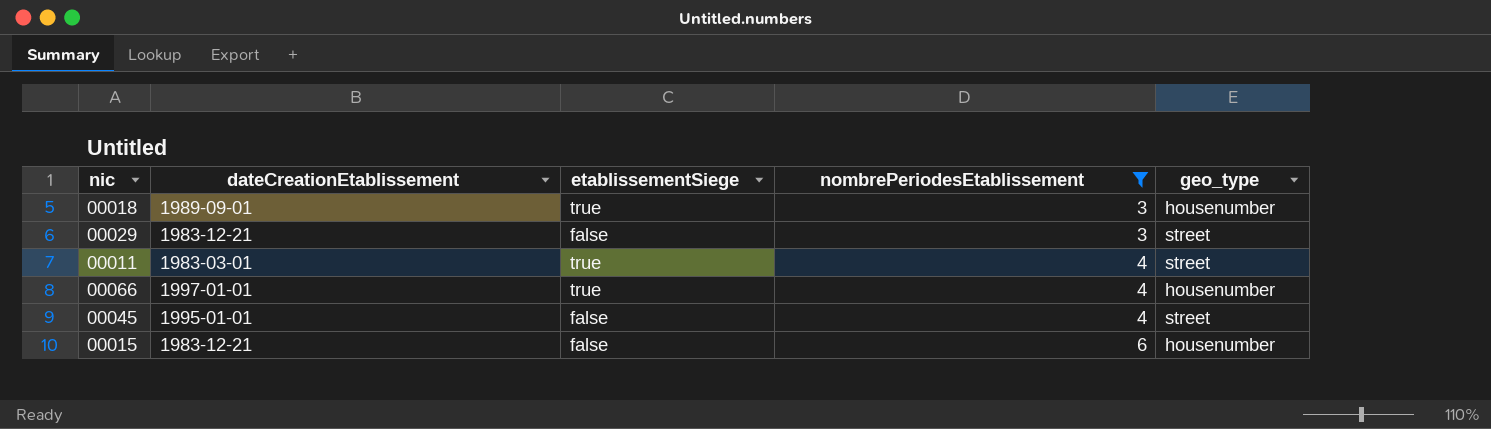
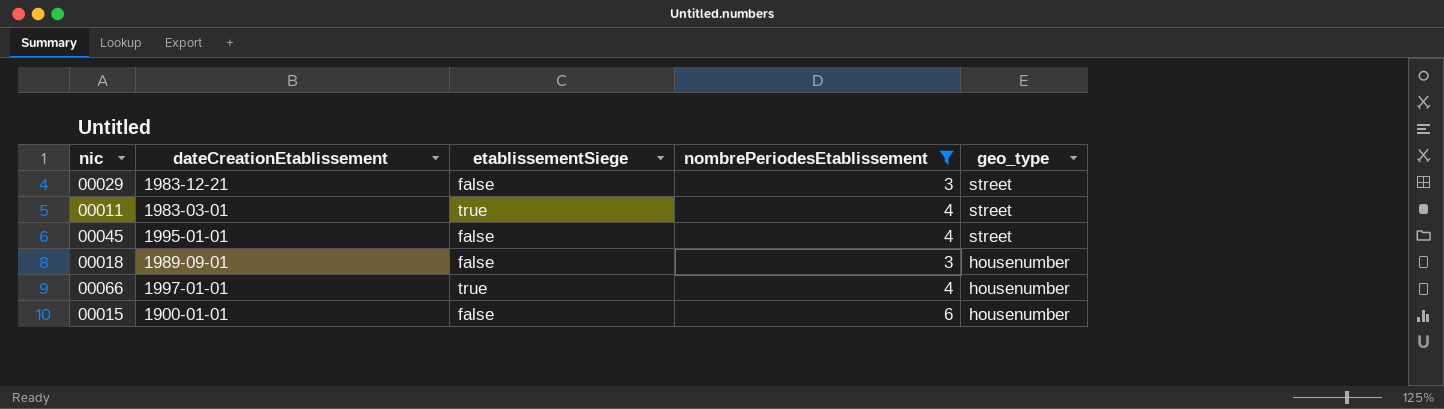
row order: nombrePeriodesEtablissement ascending -> geo_type descending
00018 | etablissementSiege: true -> false
00015 | dateCreationEtablissement: 1983-12-21 -> 1900-01-01

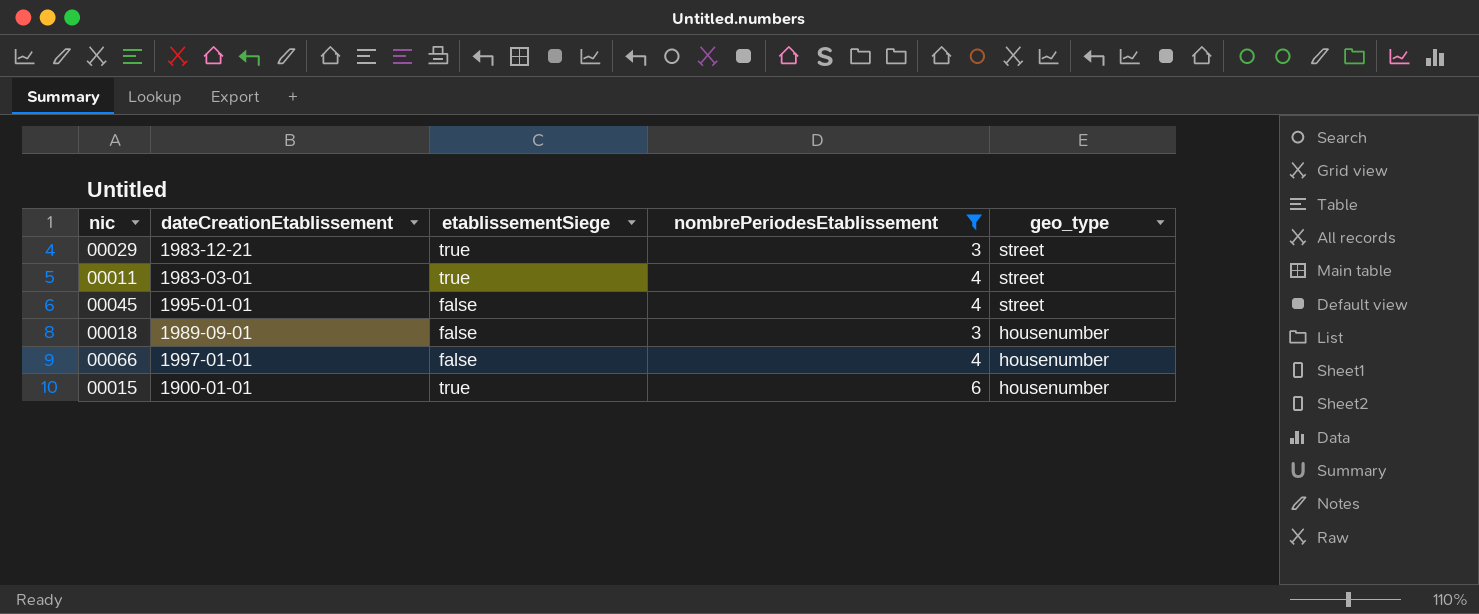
00029 | etablissementSiege: false -> true
00066 | etablissementSiege: true -> false
00015 | etablissementSiege: false -> true

